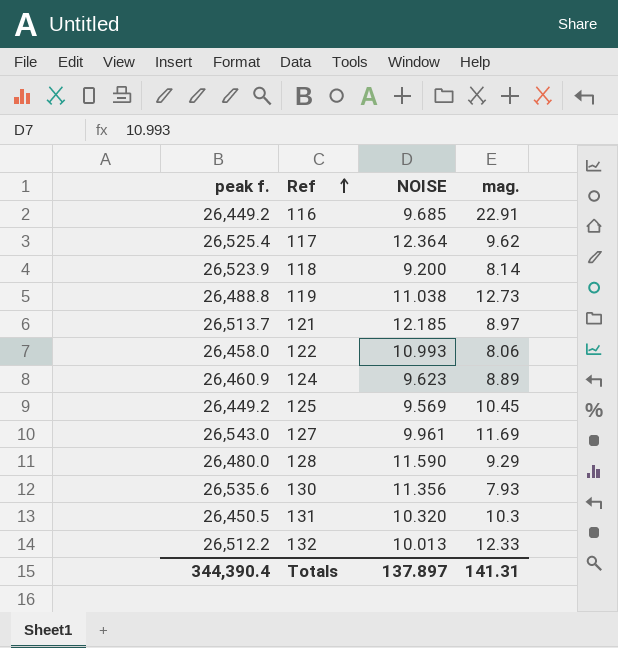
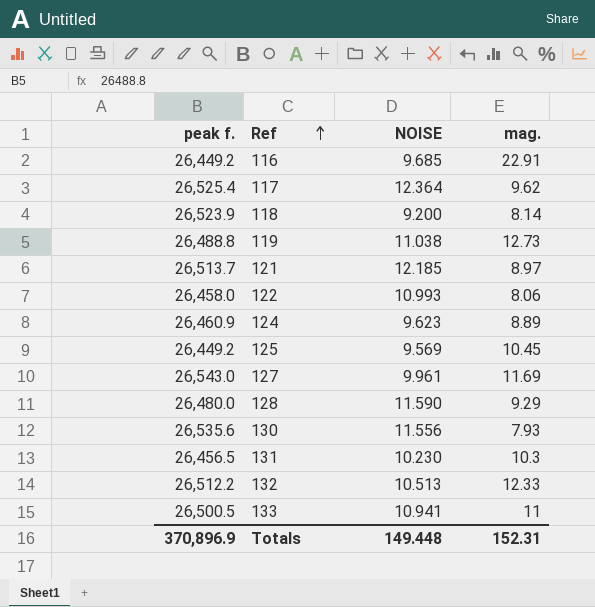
130 | NOISE: 11.356 -> 11.556
131 | peak f.: 26,450.5 -> 26,456.5
131 | NOISE: 10.320 -> 10.230
132 | NOISE: 10.013 -> 10.513
row 133: none -> 26,500.5 | 10.941 | 11
Totals | peak f.: 344,390.4 -> 370,896.9
Totals | NOISE: 137.897 -> 149.448
Totals | mag.: 141.31 -> 152.31

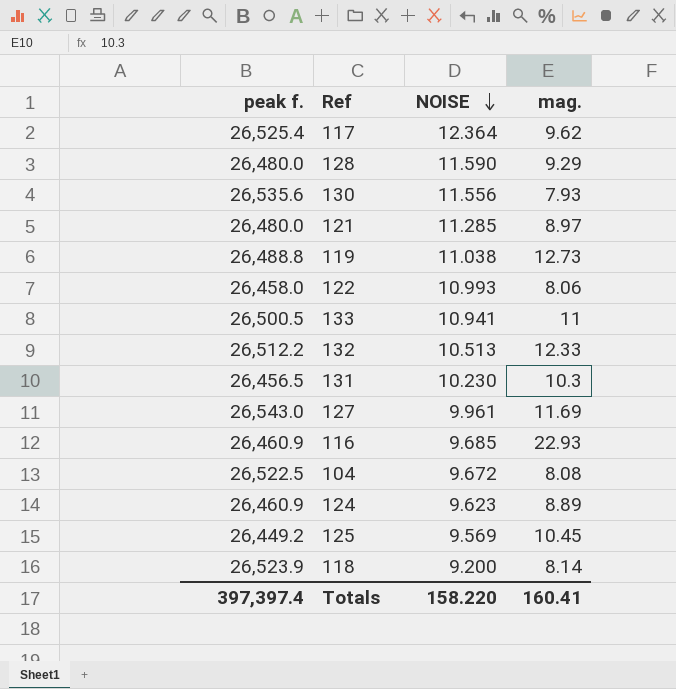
row order: Ref ascending -> NOISE descending
121 | peak f.: 26,513.7 -> 26,480.0
121 | NOISE: 12.185 -> 11.285
116 | peak f.: 26,449.2 -> 26,460.9
116 | mag.: 22.91 -> 22.93
row 104: none -> 26,522.5 | 9.672 | 8.08
Totals | peak f.: 370,896.9 -> 397,397.4
Totals | NOISE: 149.448 -> 158.220
Totals | mag.: 152.31 -> 160.41

